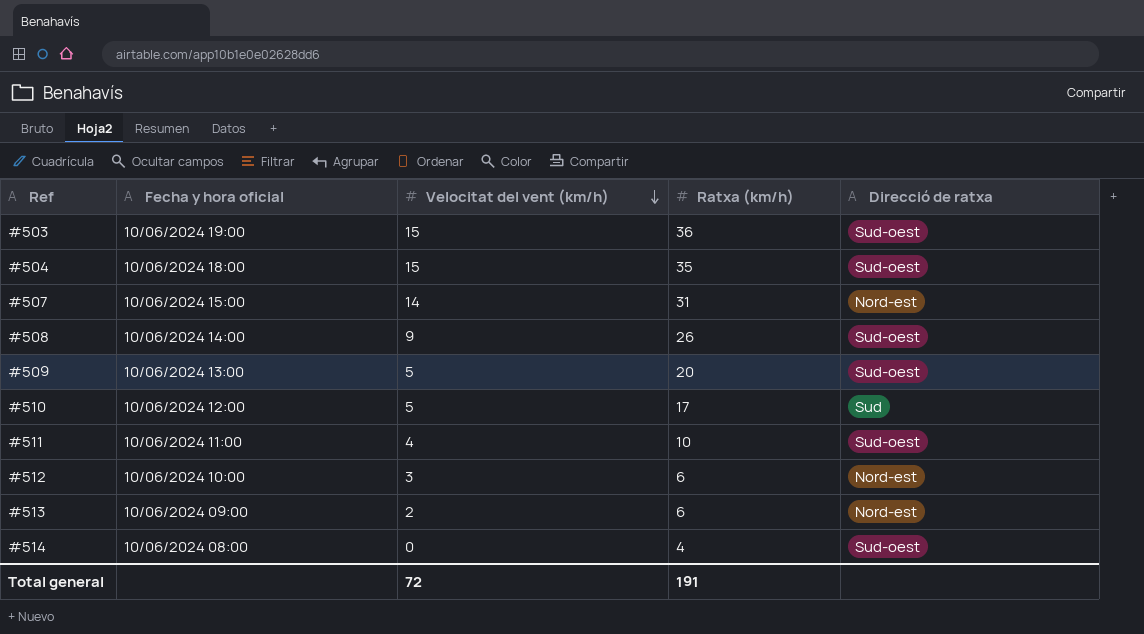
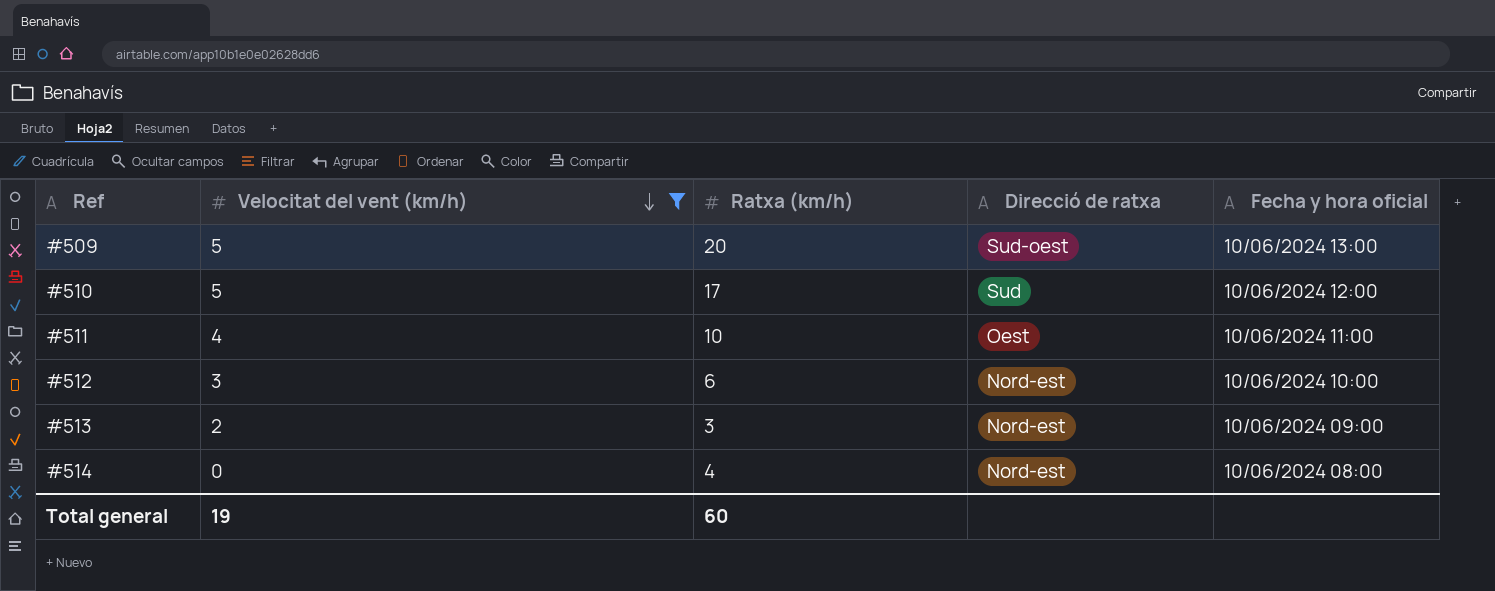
filter: none -> Velocitat del vent (km/h) <= 5
column Fecha y hora oficial | position: 2 -> 5
#511 | Direcció de ratxa: Sud-oest -> Oest
#513 | Ratxa (km/h): 6 -> 3
#514 | Direcció de ratxa: Sud-oest -> Nord-est
Total general | Velocitat del vent (km/h): 72 -> 19
Total general | Ratxa (km/h): 191 -> 60

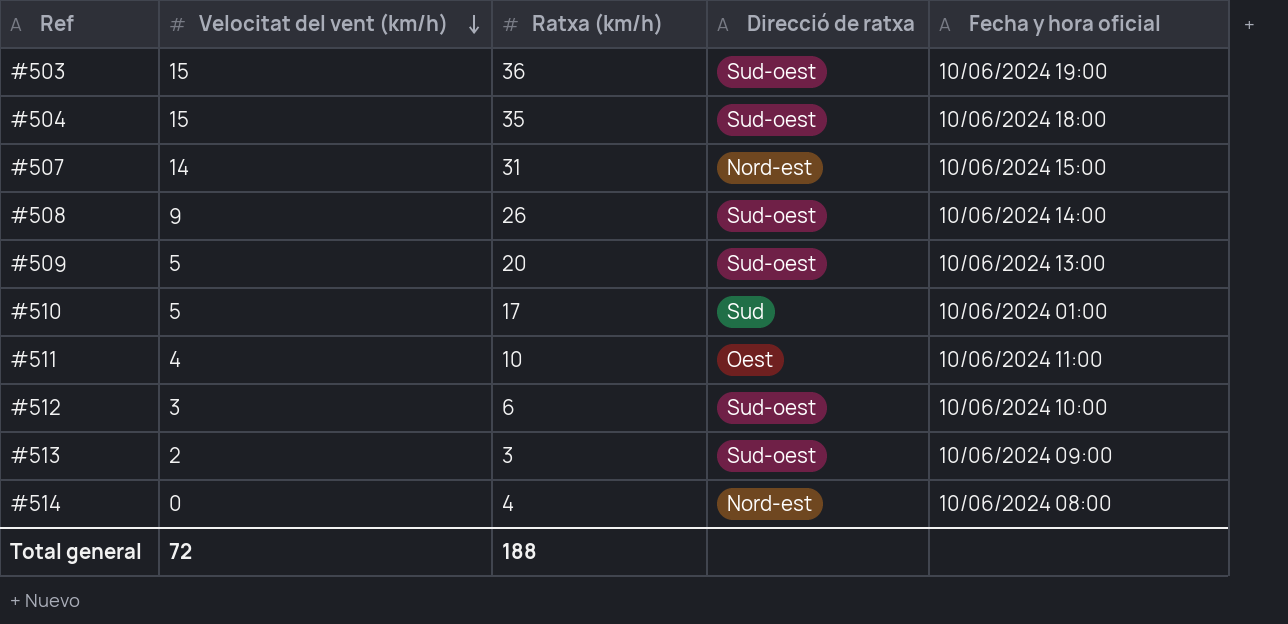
filter: Velocitat del vent (km/h) <= 5 -> none
#510 | Fecha y hora oficial: 10/06/2024 12:00 -> 10/06/2024 01:00
#512 | Direcció de ratxa: Nord-est -> Sud-oest
#513 | Direcció de ratxa: Nord-est -> Sud-oest
Total general | Velocitat del vent (km/h): 19 -> 72
Total general | Ratxa (km/h): 60 -> 188

